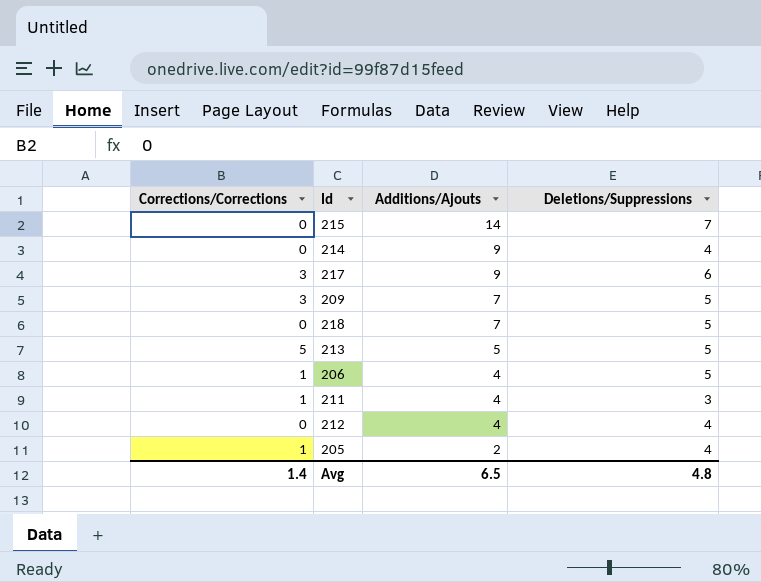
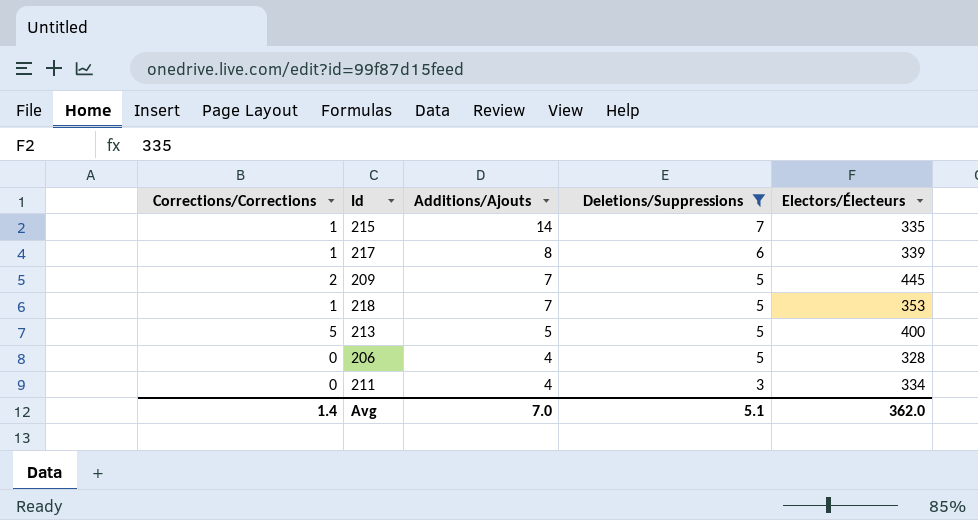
filter: none -> Deletions/Suppressions != 4
column Electors/Électeurs | position: none -> 5
215 | Corrections/Corrections: 0 -> 1
217 | Corrections/Corrections: 3 -> 1
217 | Additions/Ajouts: 9 -> 8
209 | Corrections/Corrections: 3 -> 2
218 | Corrections/Corrections: 0 -> 1
206 | Corrections/Corrections: 1 -> 0
211 | Corrections/Corrections: 1 -> 0
Avg | Additions/Ajouts: 6.5 -> 7.0
Avg | Deletions/Suppressions: 4.8 -> 5.1

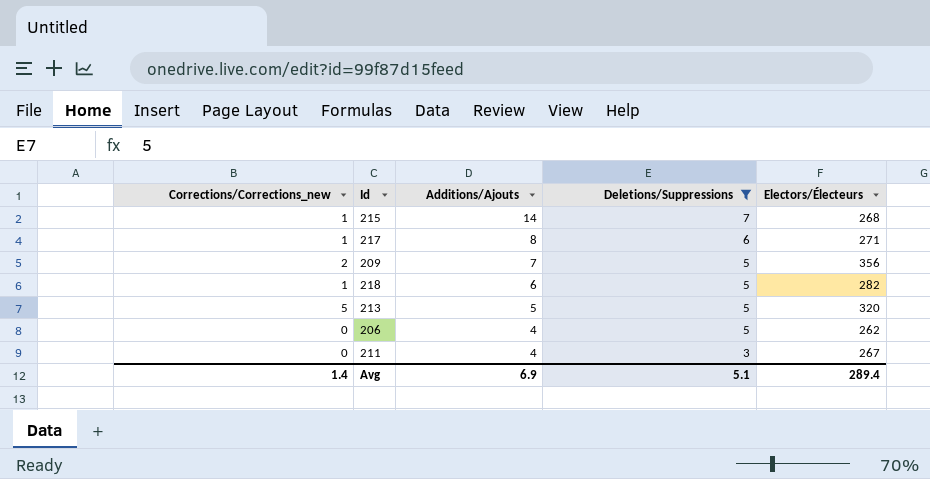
column name: Corrections/Corrections -> Corrections/Corrections_new
215 | Electors/Électeurs: 335 -> 268
217 | Electors/Électeurs: 339 -> 271
209 | Electors/Électeurs: 445 -> 356
218 | Additions/Ajouts: 7 -> 6
218 | Electors/Électeurs: 353 -> 282
213 | Electors/Électeurs: 400 -> 320
206 | Electors/Électeurs: 328 -> 262
211 | Electors/Électeurs: 334 -> 267
Avg | Additions/Ajouts: 7.0 -> 6.9
Avg | Electors/Électeurs: 362.0 -> 289.4

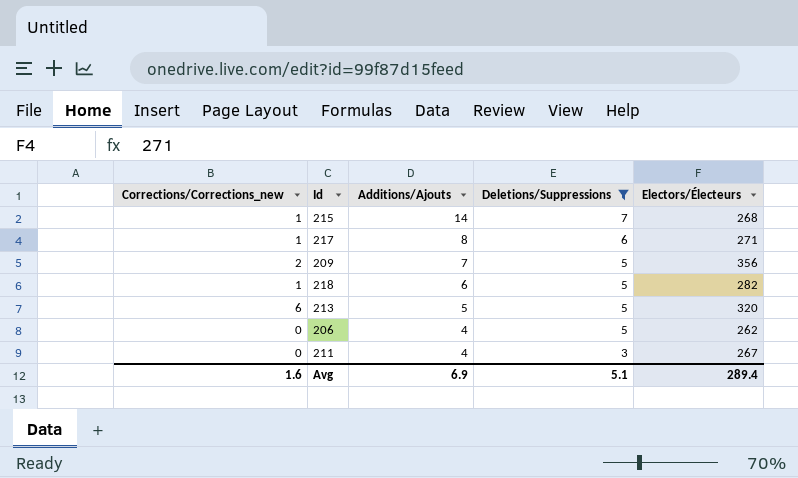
213 | Corrections/Corrections_new: 5 -> 6
Avg | Corrections/Corrections_new: 1.4 -> 1.6

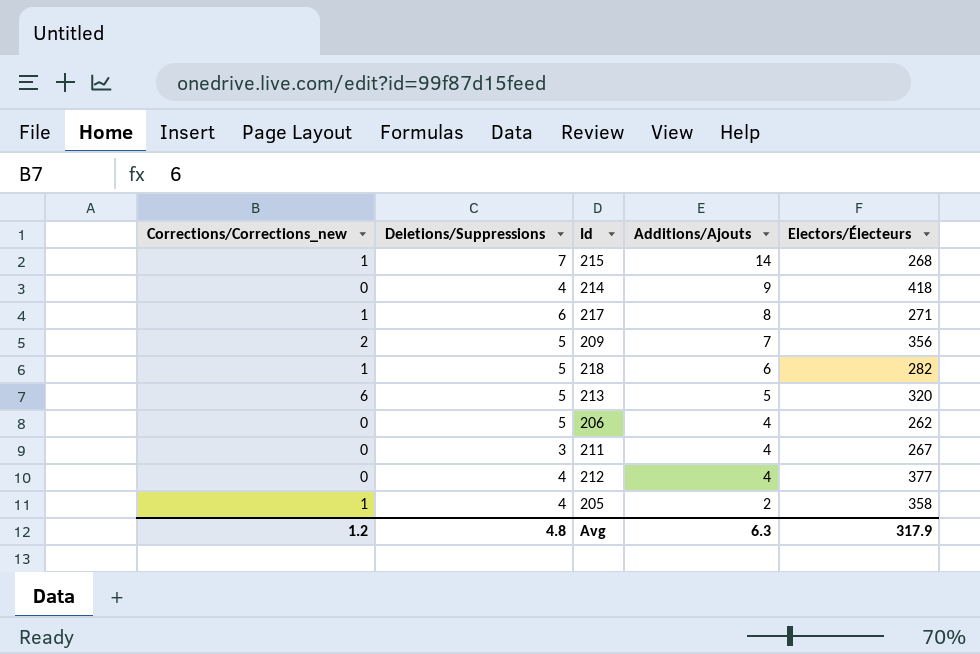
filter: Deletions/Suppressions != 4 -> none
column Deletions/Suppressions | position: 4 -> 2
Avg | Corrections/Corrections_new: 1.6 -> 1.2
Avg | Deletions/Suppressions: 5.1 -> 4.8
Avg | Additions/Ajouts: 6.9 -> 6.3
Avg | Electors/Électeurs: 289.4 -> 317.9

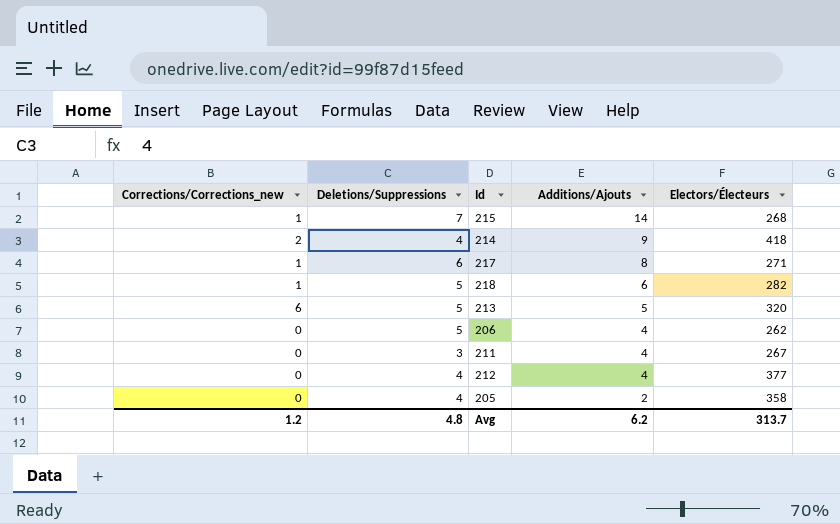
row 209: 2 | 5 | 7 | 356 -> none
214 | Corrections/Corrections_new: 0 -> 2
205 | Corrections/Corrections_new: 1 -> 0
Avg | Additions/Ajouts: 6.3 -> 6.2
Avg | Electors/Électeurs: 317.9 -> 313.7

